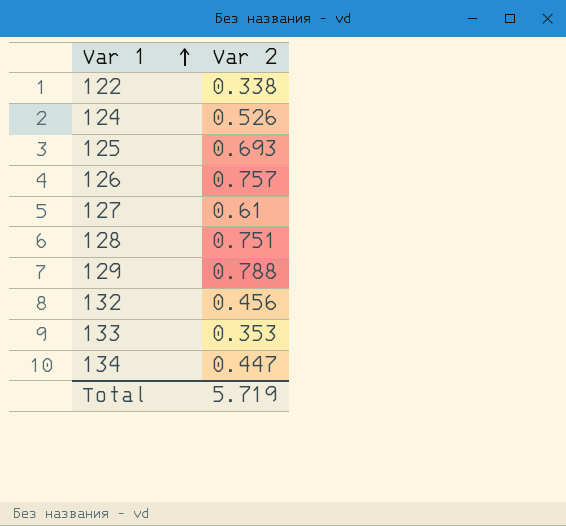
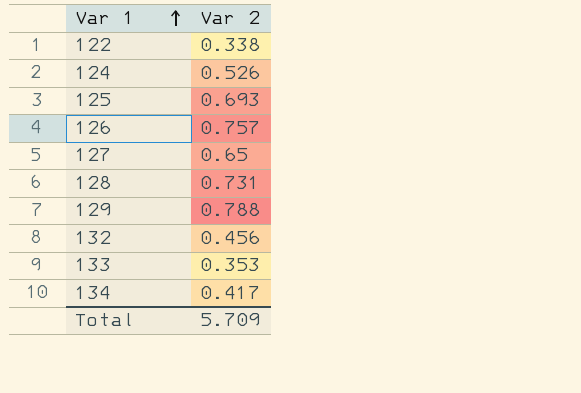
127 | Var 2: 0.61 -> 0.65
128 | Var 2: 0.751 -> 0.731
134 | Var 2: 0.447 -> 0.417
Total | Var 2: 5.719 -> 5.709

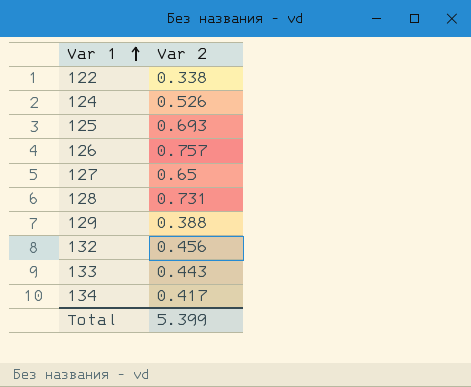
129 | Var 2: 0.788 -> 0.388
133 | Var 2: 0.353 -> 0.443
Total | Var 2: 5.709 -> 5.399

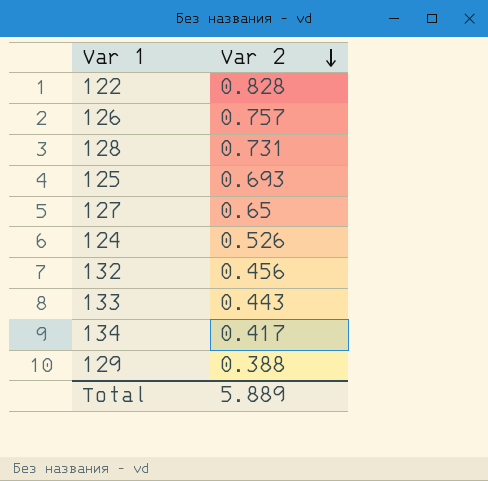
row order: Var 1 ascending -> Var 2 descending
122 | Var 2: 0.338 -> 0.828
Total | Var 2: 5.399 -> 5.889

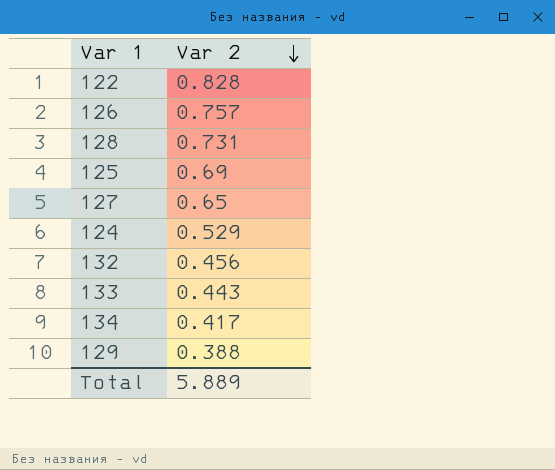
125 | Var 2: 0.693 -> 0.69
124 | Var 2: 0.526 -> 0.529

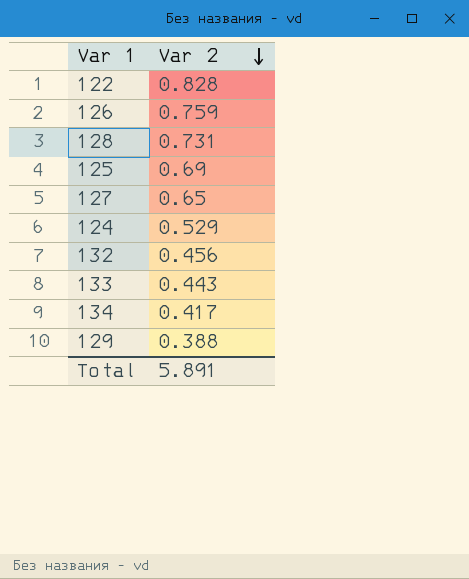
126 | Var 2: 0.757 -> 0.759
Total | Var 2: 5.889 -> 5.891

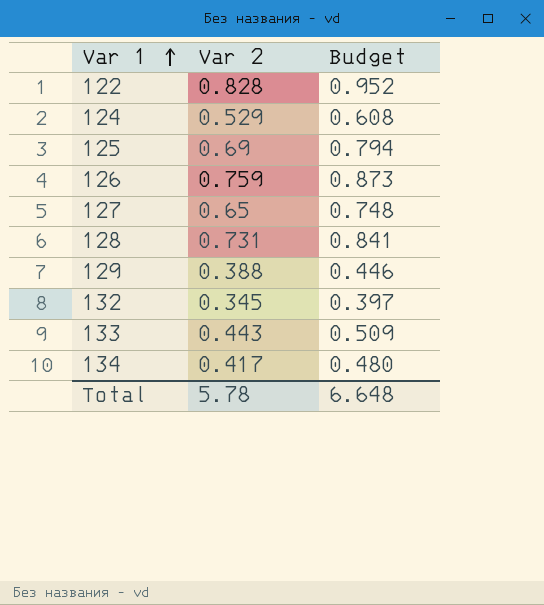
row order: Var 2 descending -> Var 1 ascending
column Budget | formula: none -> [Var 2] * 1.15
132 | Var 2: 0.456 -> 0.345
Total | Var 2: 5.891 -> 5.78

